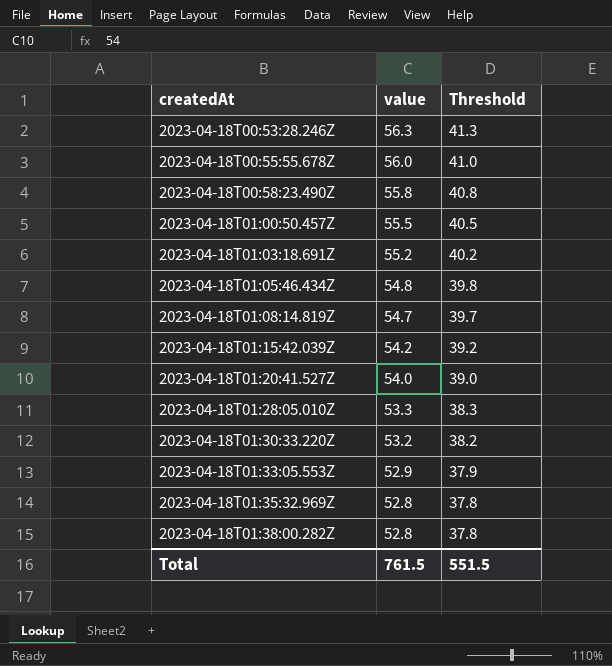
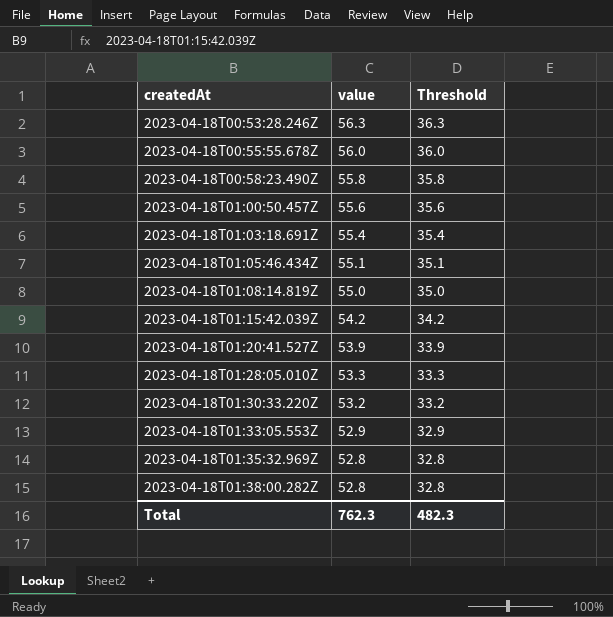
column Threshold | formula: [value] - 15 -> [value] - 20
2023-04-18T01:00:50.457Z | value: 55.5 -> 55.6
2023-04-18T01:03:18.691Z | value: 55.2 -> 55.4
2023-04-18T01:05:46.434Z | value: 54.8 -> 55.1
2023-04-18T01:08:14.819Z | value: 54.7 -> 55.0
2023-04-18T01:20:41.527Z | value: 54.0 -> 53.9
Total | value: 761.5 -> 762.3
Total | Threshold: 551.5 -> 482.3

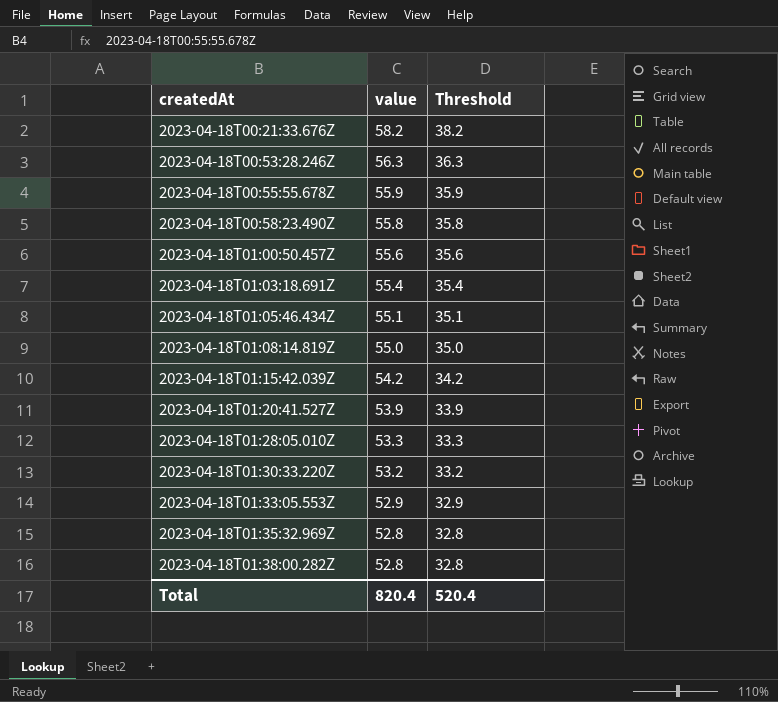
row 2023-04-18T00:21:33.676Z: none -> 58.2 | 38.2
2023-04-18T00:55:55.678Z | value: 56.0 -> 55.9
2023-04-18T00:55:55.678Z | Threshold: 36.0 -> 35.9
Total | value: 762.3 -> 820.4
Total | Threshold: 482.3 -> 520.4

